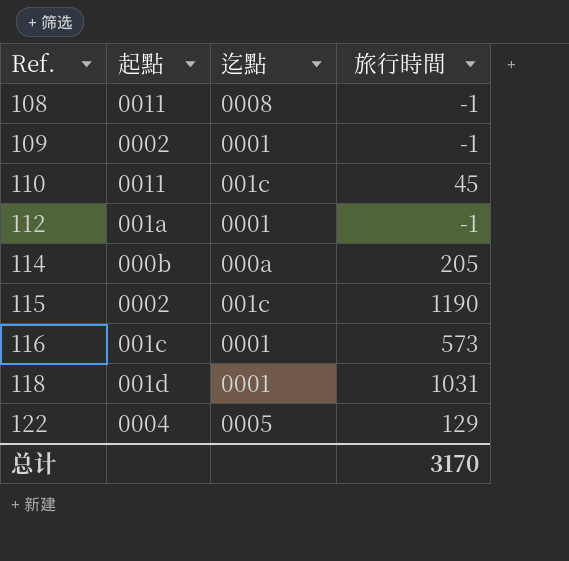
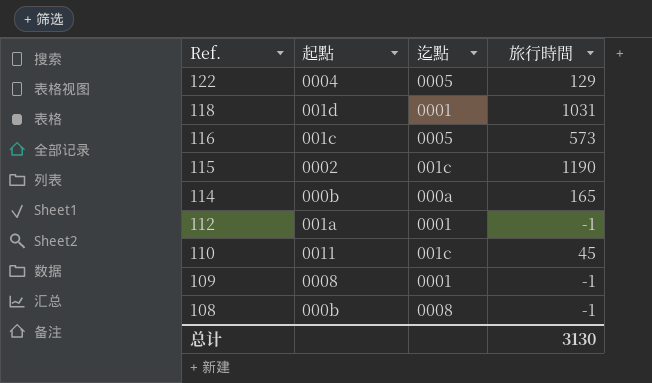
row order: Ref. ascending -> Ref. descending
116 | 迄點: 0001 -> 0005
114 | 旅行時間: 205 -> 165
109 | 起點: 0002 -> 0008
108 | 起點: 0011 -> 000b
总计 | 旅行時間: 3170 -> 3130

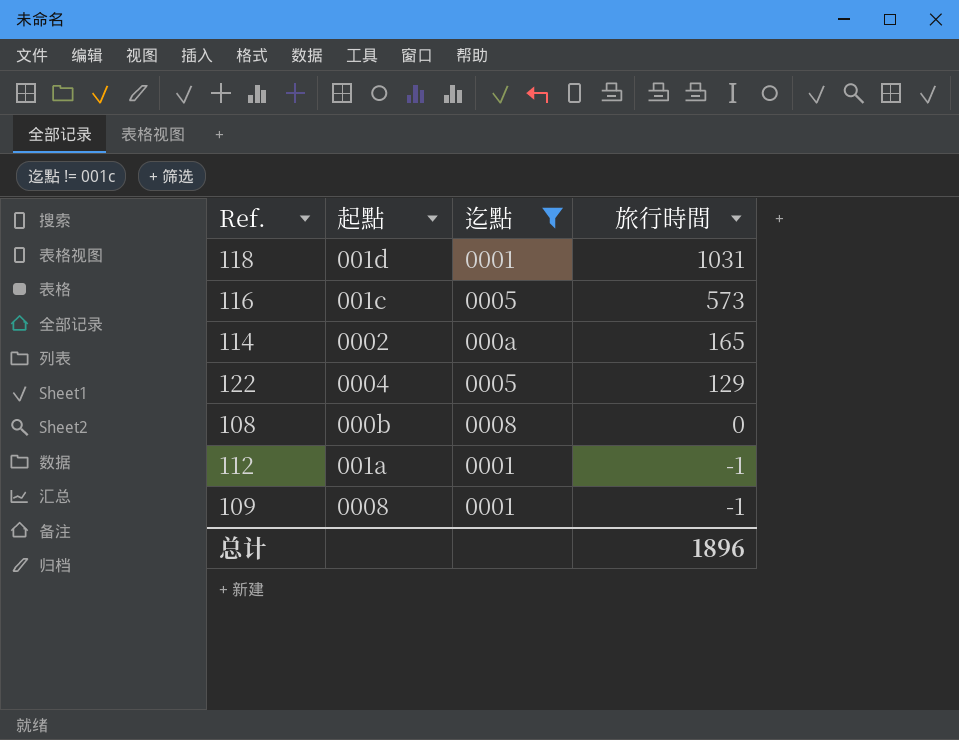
filter: none -> 迄點 != 001c
row order: Ref. descending -> 旅行時間 descending
114 | 起點: 000b -> 0002
108 | 旅行時間: -1 -> 0
总计 | 旅行時間: 3130 -> 1896

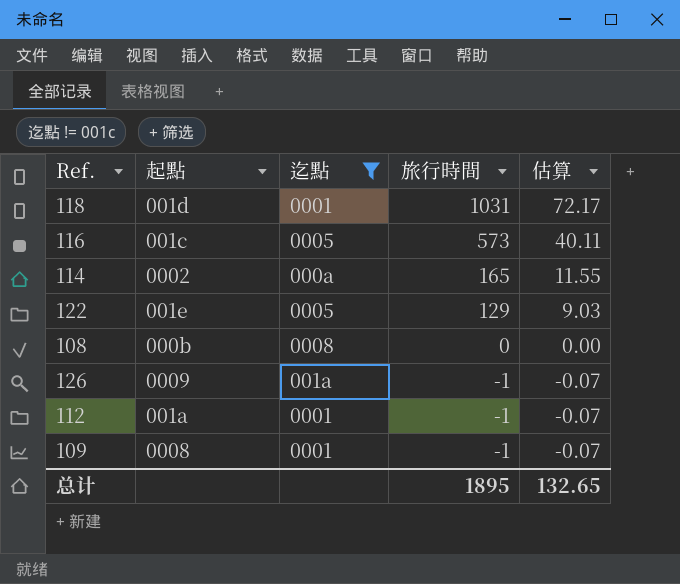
column 估算 | formula: none -> [旅行時間] * 0.07
122 | 起點: 0004 -> 001e
row 126: none -> 0009 | 001a | -1 | -0.07
总计 | 旅行時間: 1896 -> 1895

